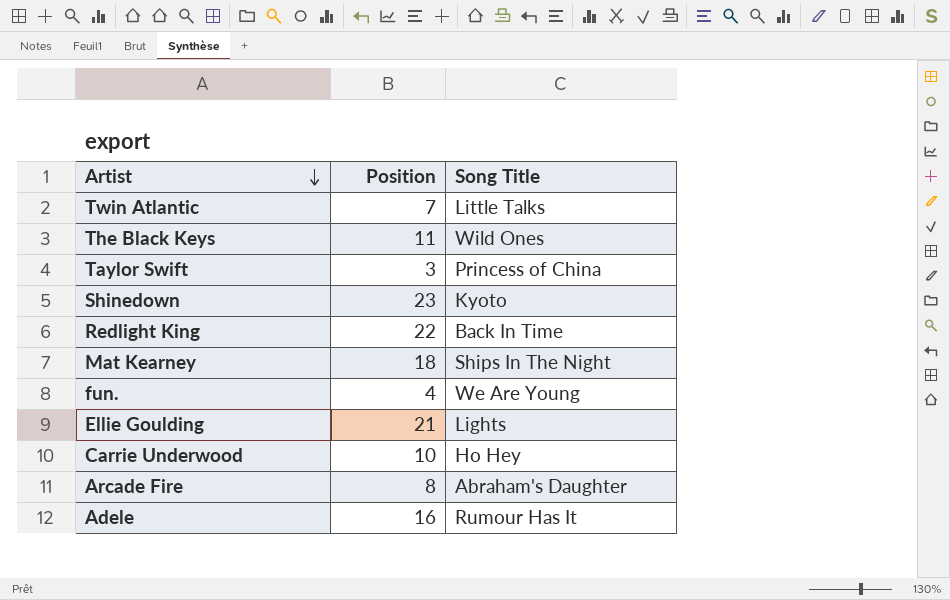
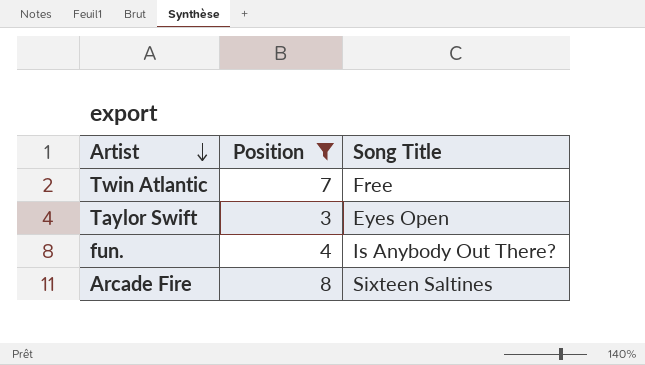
filter: none -> Position <= 8
Twin Atlantic | Song Title: Little Talks -> Free
Taylor Swift | Song Title: Princess of China -> Eyes Open
fun. | Song Title: We Are Young -> Is Anybody Out There?
Arcade Fire | Song Title: Abraham's Daughter -> Sixteen Saltines

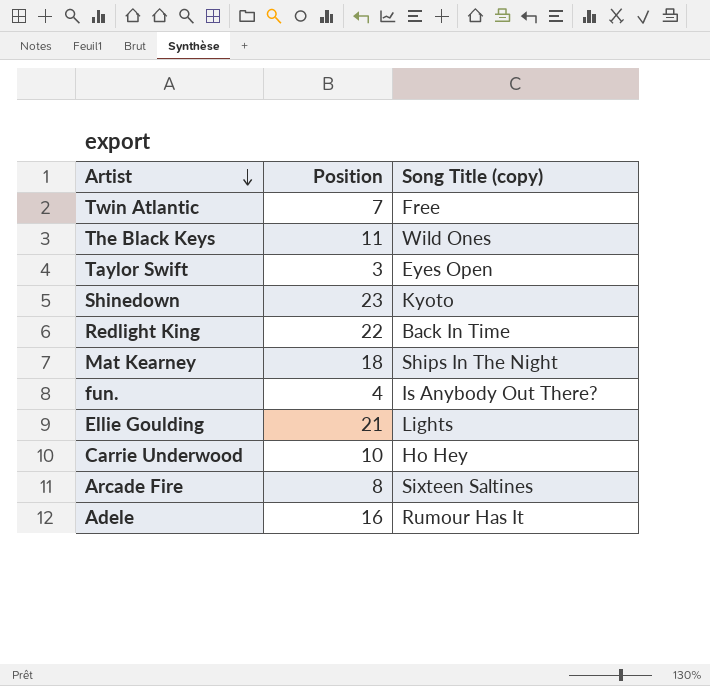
filter: Position <= 8 -> none
column name: Song Title -> Song Title (copy)

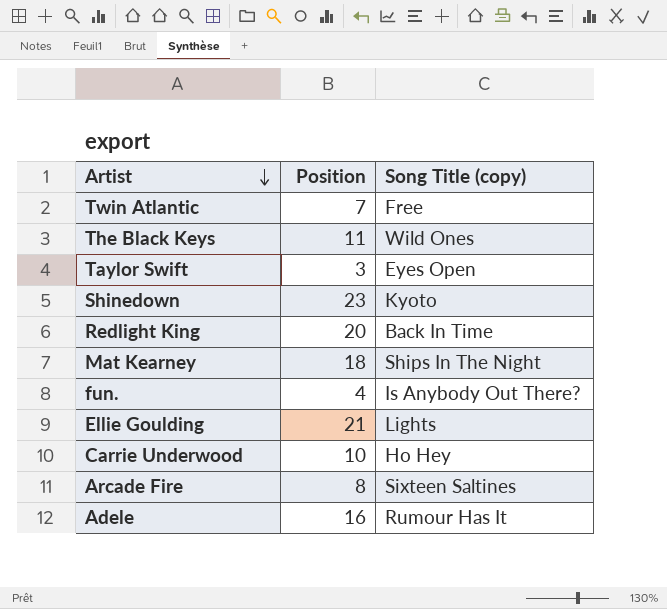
Redlight King | Position: 22 -> 20

